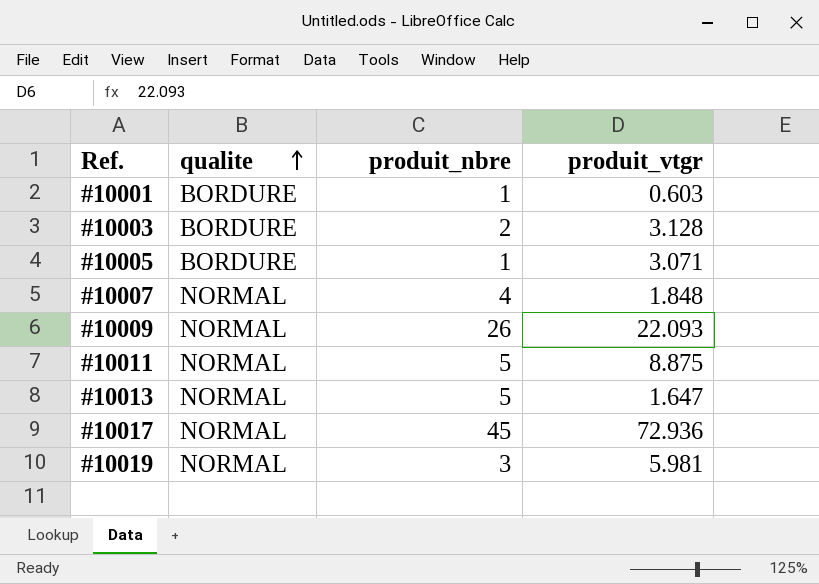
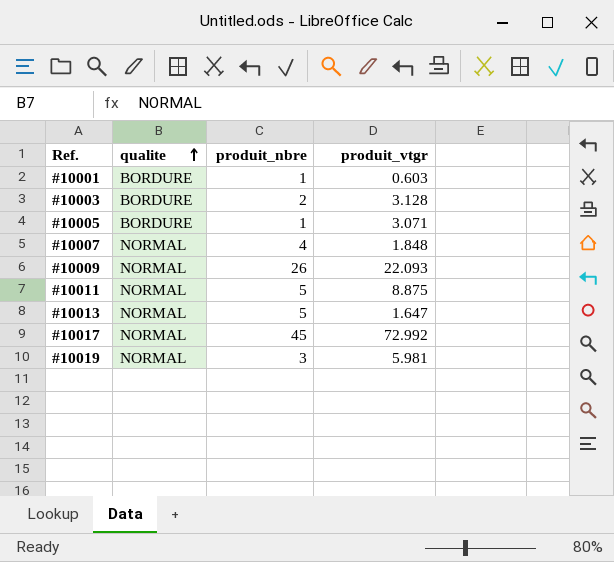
#10017 | produit_vtgr: 72.936 -> 72.992

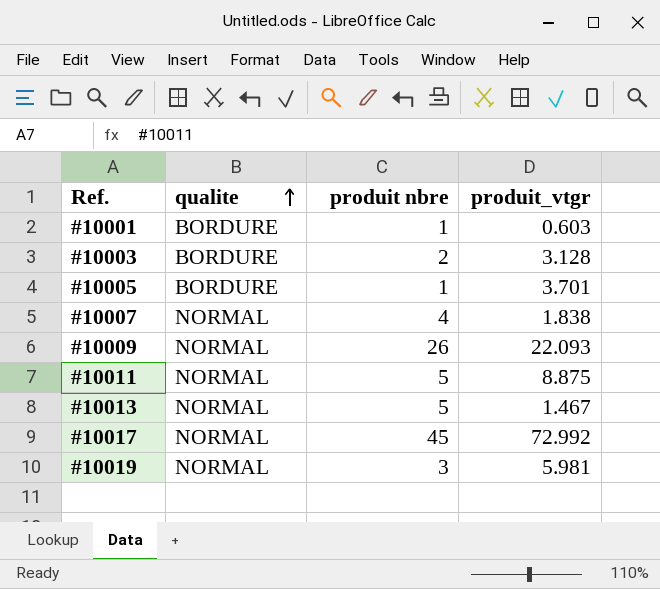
column name: produit_nbre -> produit nbre
#10005 | produit_vtgr: 3.071 -> 3.701
#10007 | produit_vtgr: 1.848 -> 1.838
#10013 | produit_vtgr: 1.647 -> 1.467

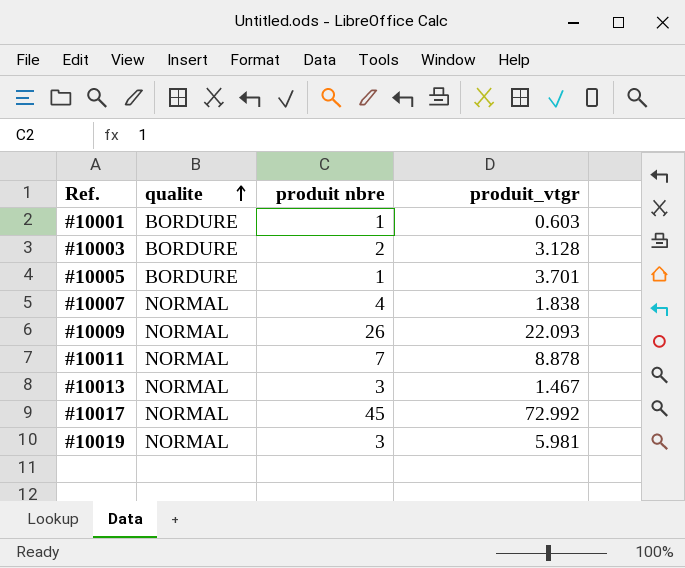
#10011 | produit nbre: 5 -> 7
#10011 | produit_vtgr: 8.875 -> 8.878
#10013 | produit nbre: 5 -> 3

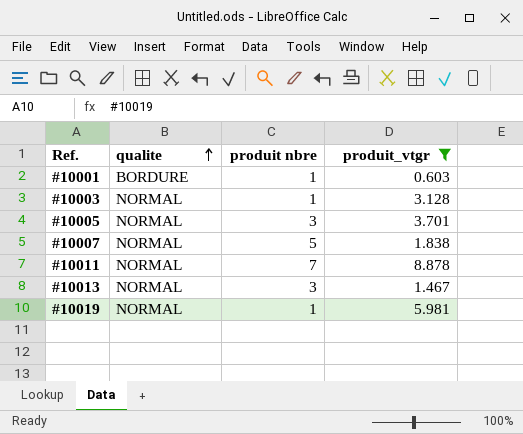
filter: none -> produit_vtgr <= 8.878
#10003 | qualite: BORDURE -> NORMAL
#10003 | produit nbre: 2 -> 1
#10005 | qualite: BORDURE -> NORMAL
#10005 | produit nbre: 1 -> 3
#10007 | produit nbre: 4 -> 5
#10019 | produit nbre: 3 -> 1

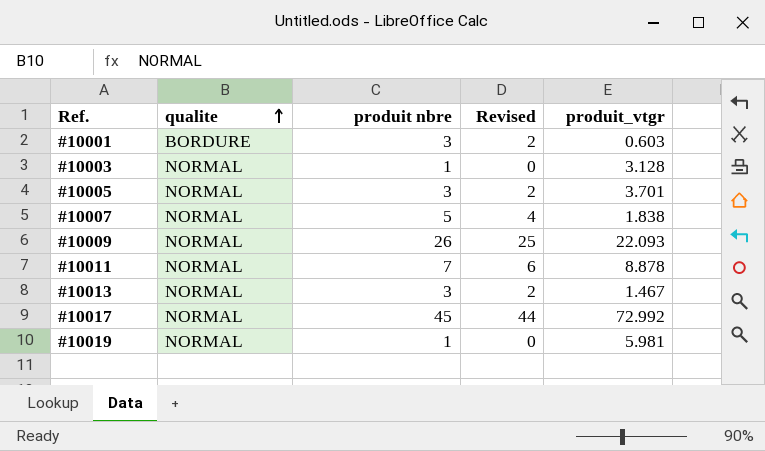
filter: produit_vtgr <= 8.878 -> none
column Revised | formula: none -> [produit nbre] - 1
#10001 | produit nbre: 1 -> 3

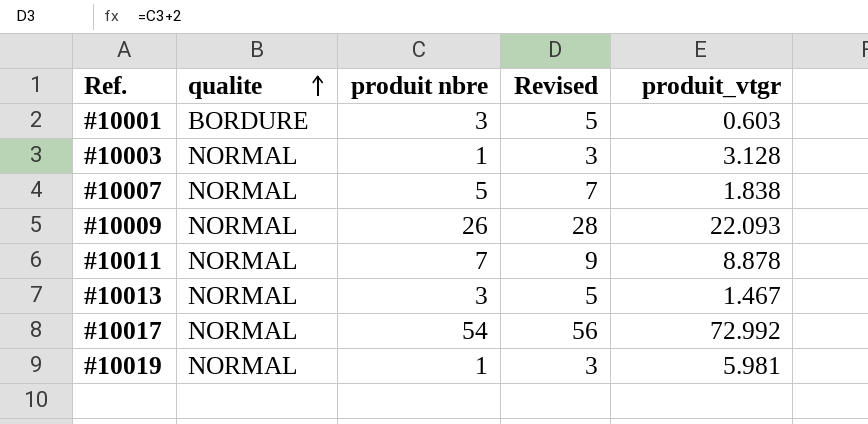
column Revised | formula: [produit nbre] - 1 -> [produit nbre] + 2
row #10005: NORMAL | 3 | 2 | 3.701 -> none
#10017 | produit nbre: 45 -> 54

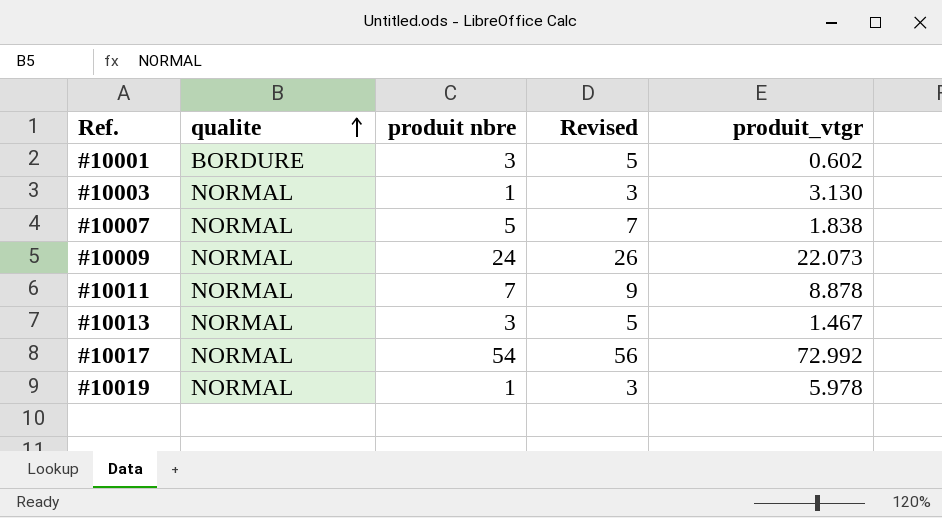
#10001 | produit_vtgr: 0.603 -> 0.602
#10003 | produit_vtgr: 3.128 -> 3.130
#10009 | produit nbre: 26 -> 24
#10009 | Revised: 28 -> 26
#10009 | produit_vtgr: 22.093 -> 22.073
#10019 | produit_vtgr: 5.981 -> 5.978

